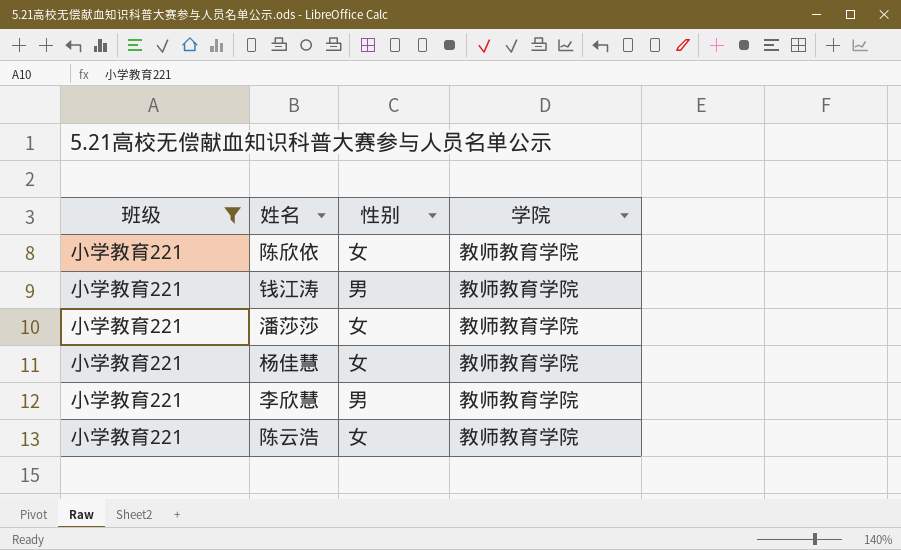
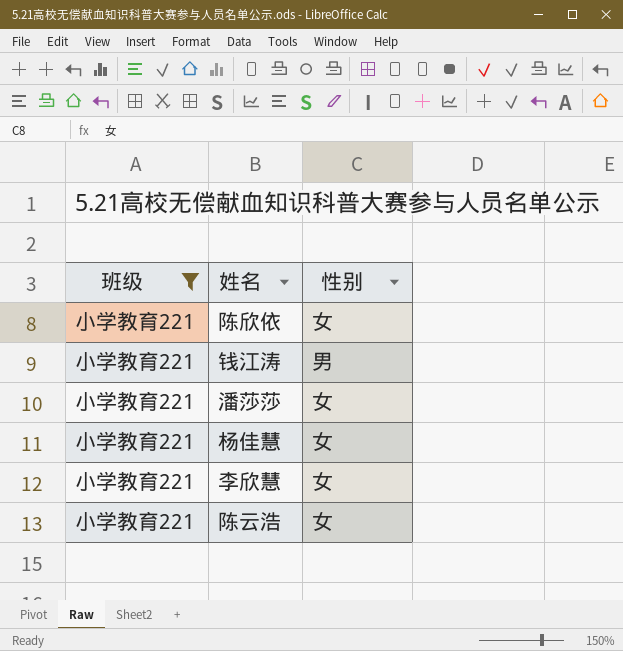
column 学院 | position: 4 -> none
李欣慧 | 性别: 男 -> 女

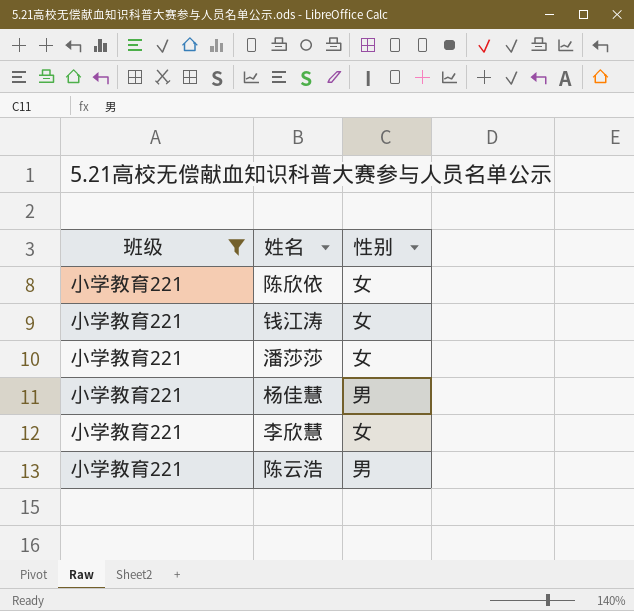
钱江涛 | 性别: 男 -> 女
杨佳慧 | 性别: 女 -> 男
陈云浩 | 性别: 女 -> 男

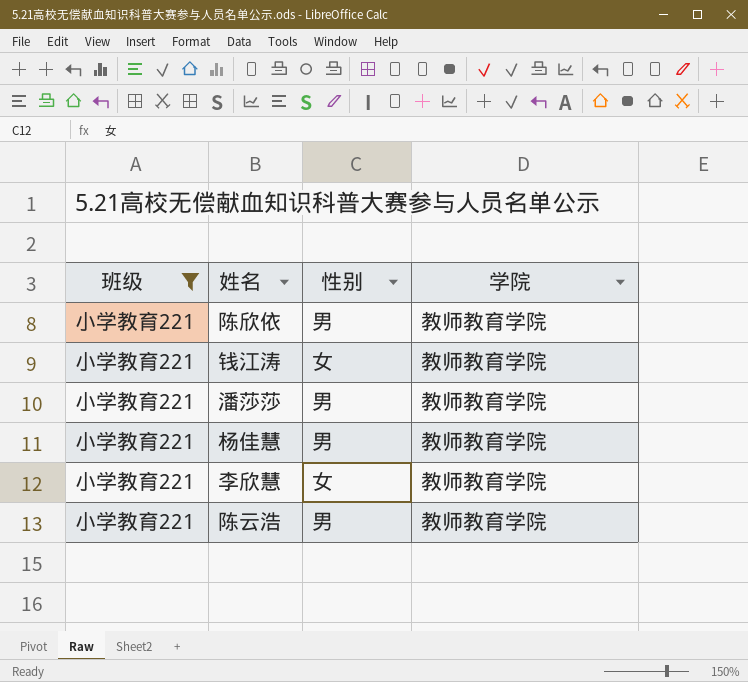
column 学院 | position: none -> 4
陈欣依 | 性别: 女 -> 男
潘莎莎 | 性别: 女 -> 男

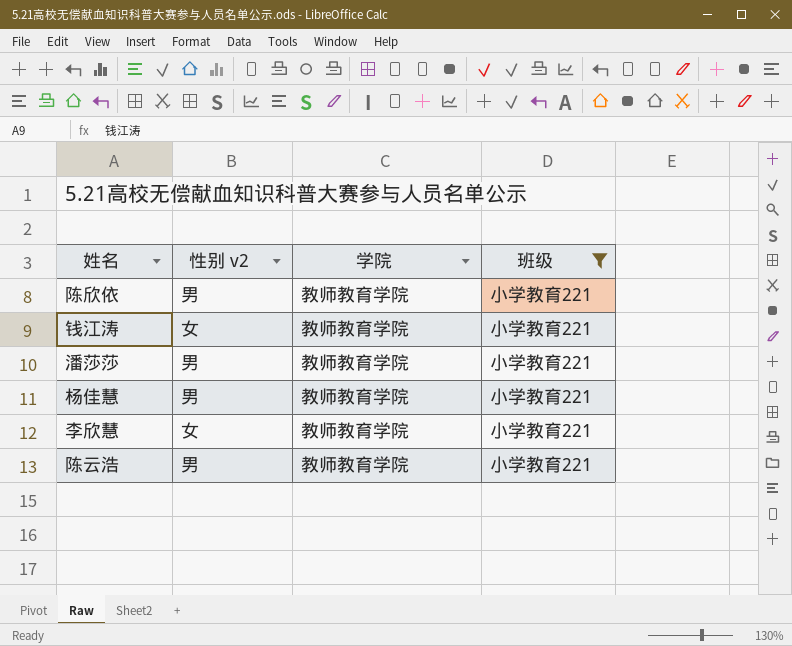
column name: 性别 -> 性别 v2
column 班级 | position: 1 -> 4

